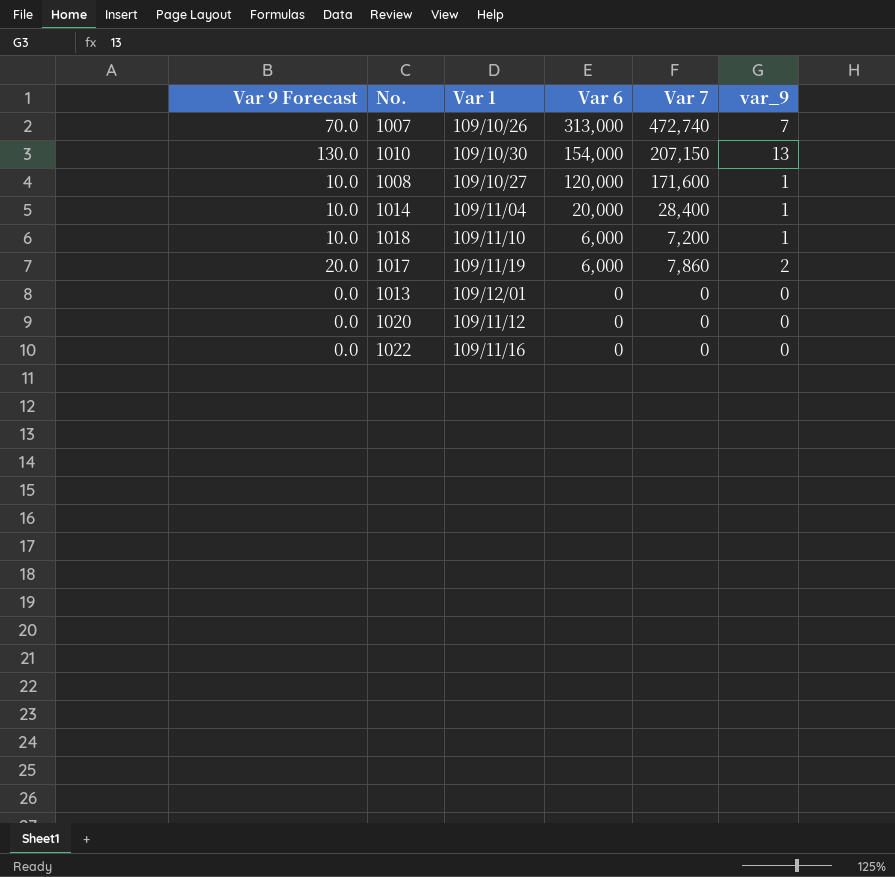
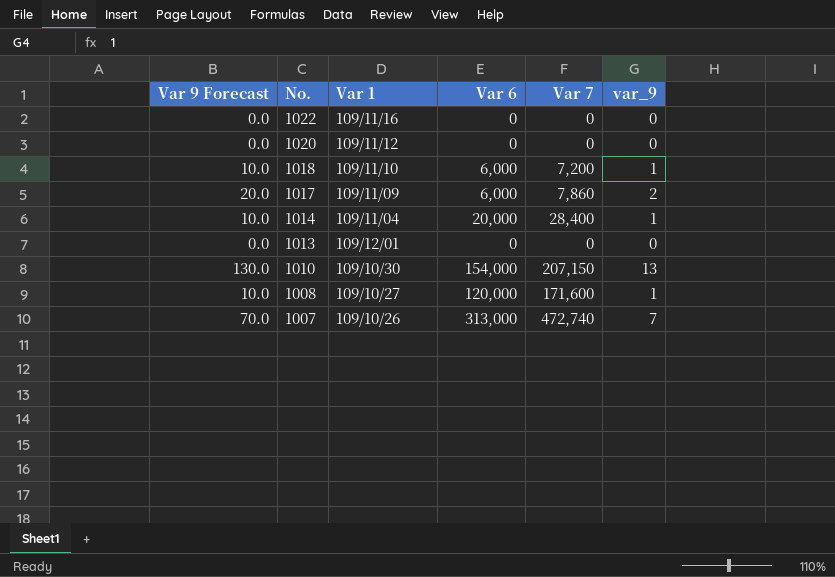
row order: Var 6 descending -> No. descending
1017 | Var 1: 109/11/19 -> 109/11/09

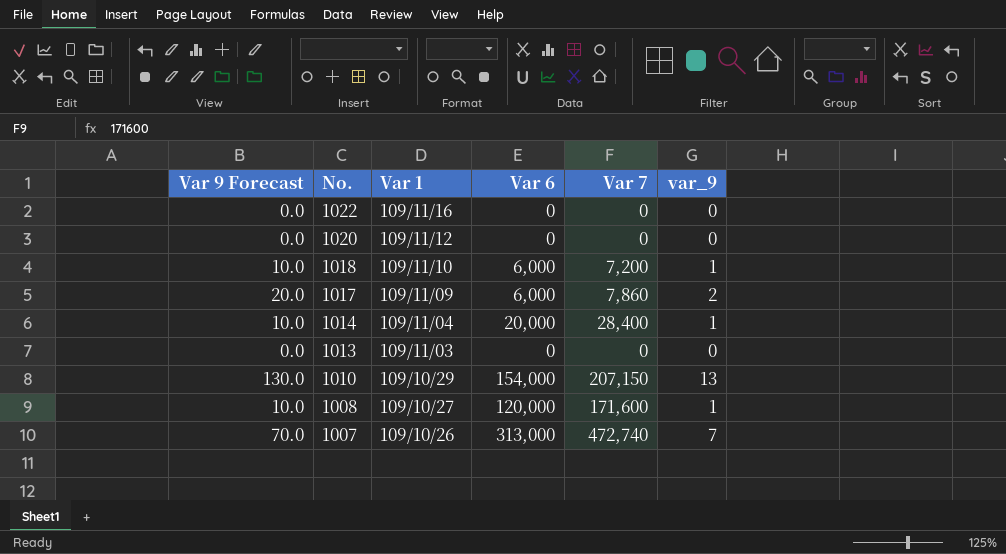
1013 | Var 1: 109/12/01 -> 109/11/03
1010 | Var 1: 109/10/30 -> 109/10/29

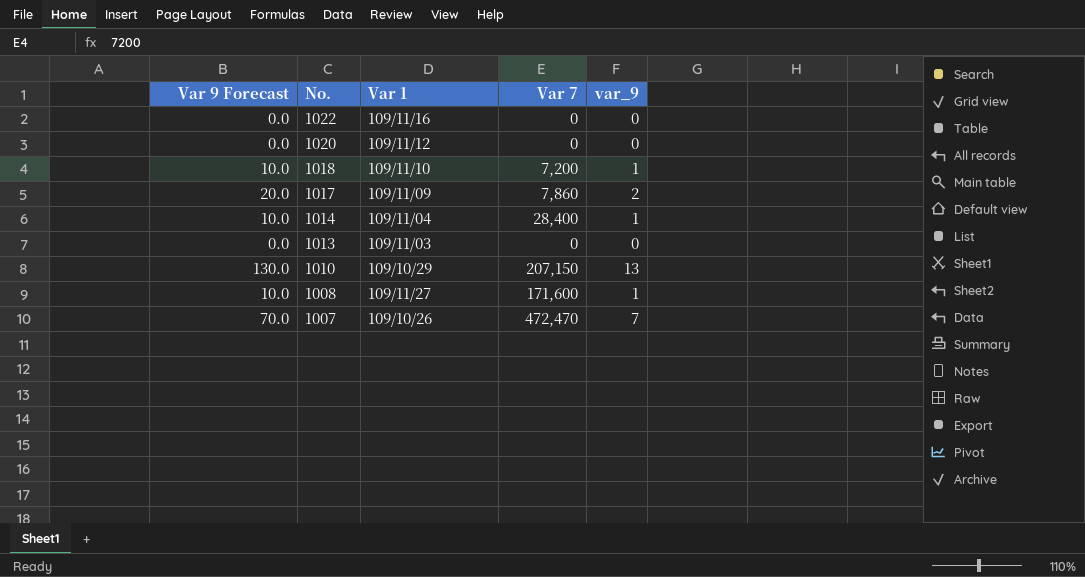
column Var 6 | position: 4 -> none
1008 | Var 1: 109/10/27 -> 109/11/27
1007 | Var 7: 472,740 -> 472,470

